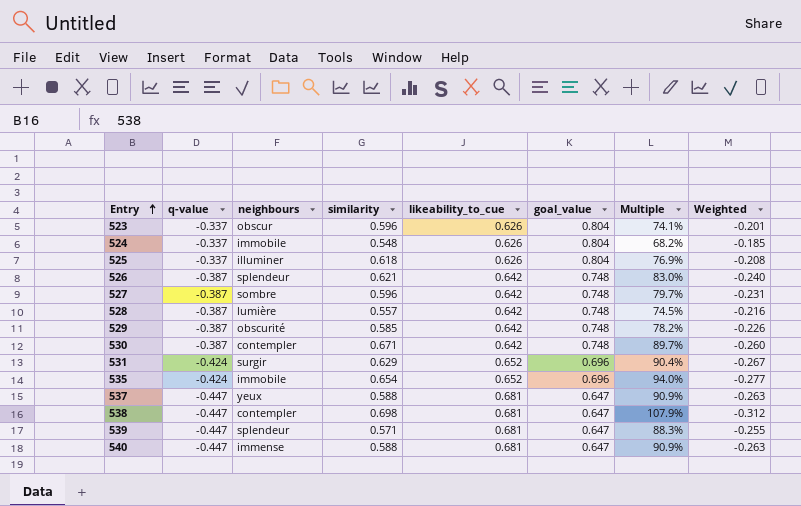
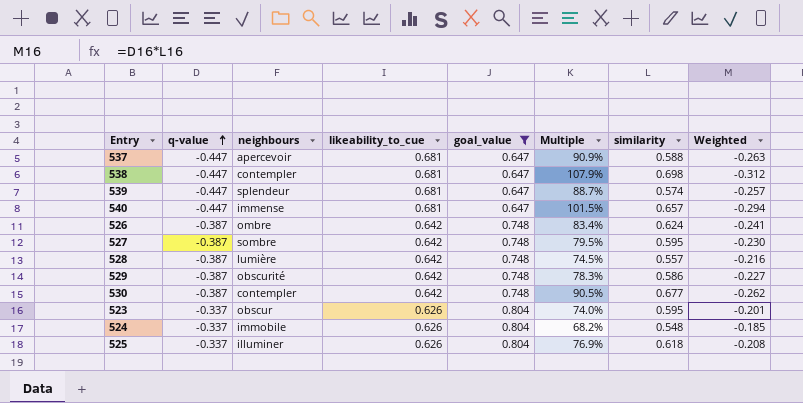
filter: none -> goal_value != 0.696
row order: Entry ascending -> q-value ascending
column similarity | position: 4 -> 7
537 | neighbours: yeux -> apercevoir
539 | Multiple: 88.3% -> 88.7%
539 | similarity: 0.571 -> 0.574
539 | Weighted: -0.255 -> -0.257
540 | Multiple: 90.9% -> 101.5%
540 | similarity: 0.588 -> 0.657
540 | Weighted: -0.263 -> -0.294
526 | neighbours: splendeur -> ombre
526 | Multiple: 83.0% -> 83.4%
526 | similarity: 0.621 -> 0.624
526 | Weighted: -0.240 -> -0.241
527 | Multiple: 79.7% -> 79.5%
527 | similarity: 0.596 -> 0.595
527 | Weighted: -0.231 -> -0.230
529 | Multiple: 78.2% -> 78.3%
529 | similarity: 0.585 -> 0.586
529 | Weighted: -0.226 -> -0.227
530 | Multiple: 89.7% -> 90.5%
530 | similarity: 0.671 -> 0.677
530 | Weighted: -0.260 -> -0.262
523 | Multiple: 74.1% -> 74.0%
523 | similarity: 0.596 -> 0.595

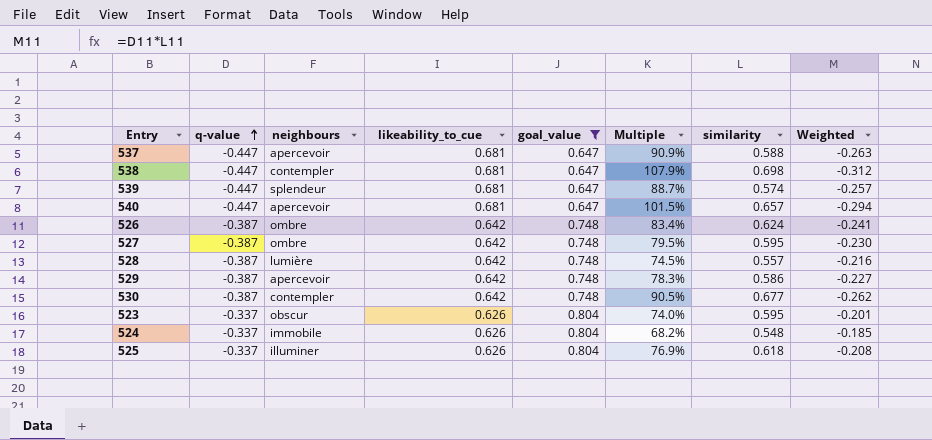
540 | neighbours: immense -> apercevoir
527 | neighbours: sombre -> ombre
529 | neighbours: obscurité -> apercevoir

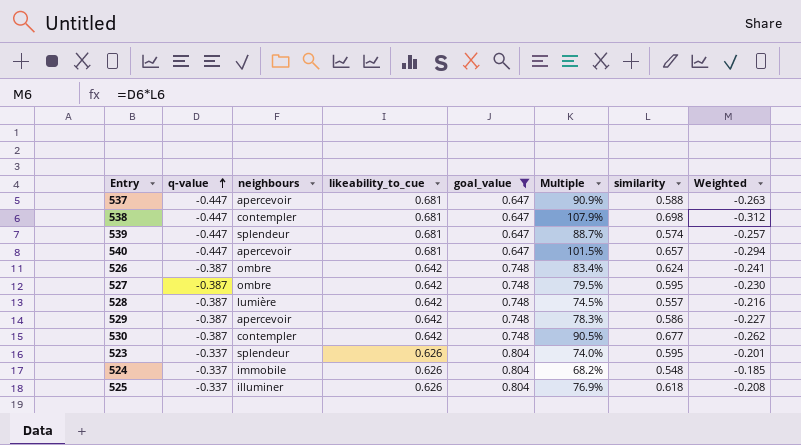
523 | neighbours: obscur -> splendeur

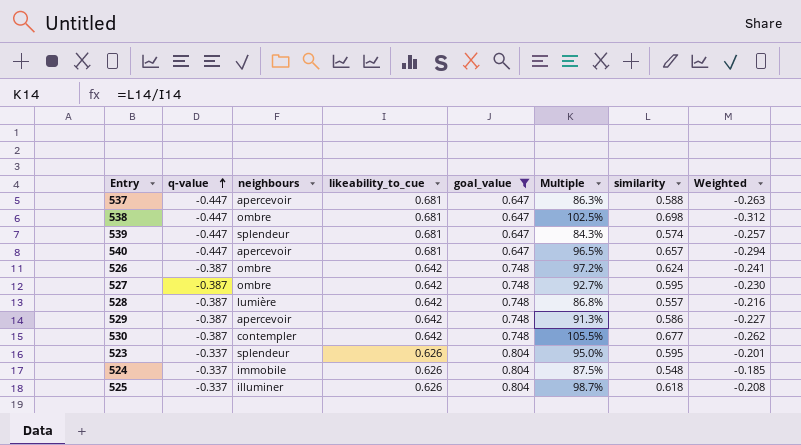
column Multiple | formula: [similarity] / [goal_value] -> [similarity] / [likeability_to_cue]
538 | neighbours: contempler -> ombre

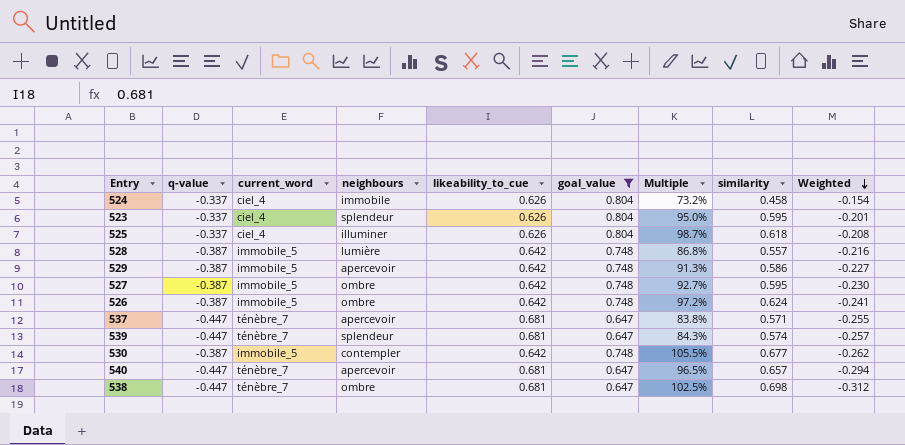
row order: q-value ascending -> Weighted descending
column current_word | position: none -> 3
524 | Multiple: 87.5% -> 73.2%
524 | similarity: 0.548 -> 0.458
524 | Weighted: -0.185 -> -0.154
537 | Multiple: 86.3% -> 83.8%
537 | similarity: 0.588 -> 0.571
537 | Weighted: -0.263 -> -0.255

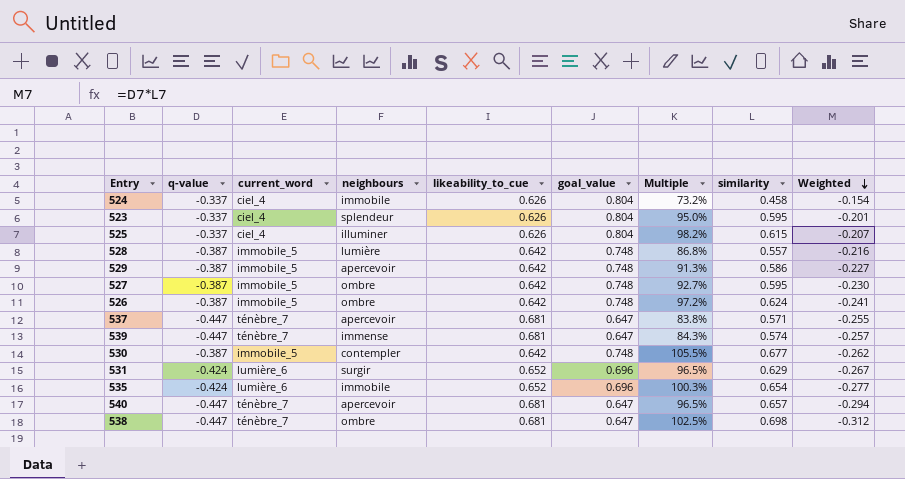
filter: goal_value != 0.696 -> none
525 | Multiple: 98.7% -> 98.2%
525 | similarity: 0.618 -> 0.615
525 | Weighted: -0.208 -> -0.207
539 | neighbours: splendeur -> immense

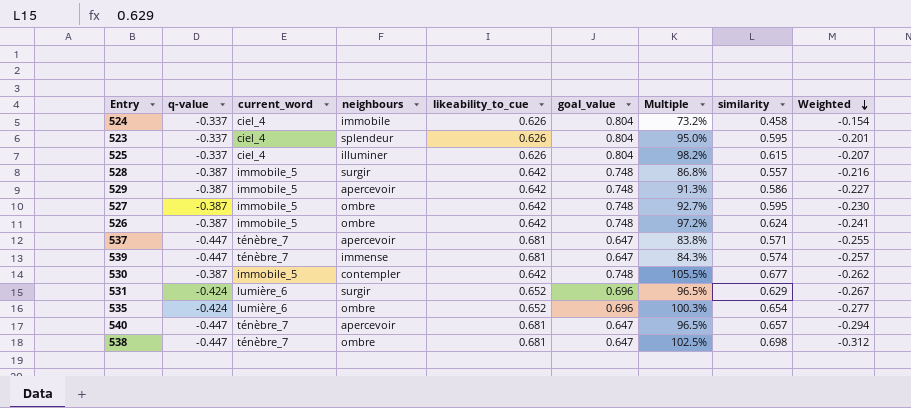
528 | neighbours: lumière -> surgir
535 | neighbours: immobile -> ombre

